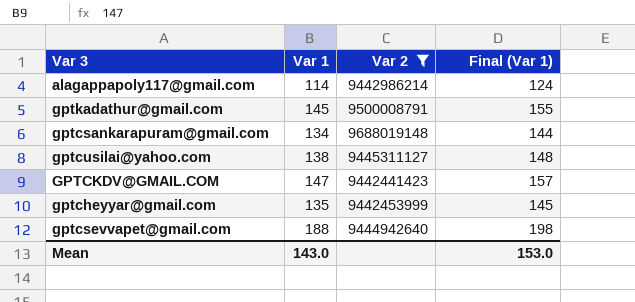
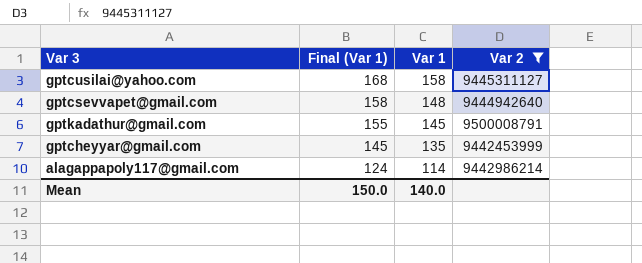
row order: none -> Final (Var 1) descending
column Final (Var 1) | position: 4 -> 2
row gptcsankarapuram@gmail.com: 134 | 9688019148 | 144 -> none
row GPTCKDV@GMAIL.COM: 147 | 9442441423 | 157 -> none
gptcusilai@yahoo.com | Final (Var 1): 148 -> 168
gptcusilai@yahoo.com | Var 1: 138 -> 158
gptcsevvapet@gmail.com | Final (Var 1): 198 -> 158
gptcsevvapet@gmail.com | Var 1: 188 -> 148
Mean | Final (Var 1): 153.0 -> 150.0
Mean | Var 1: 143.0 -> 140.0

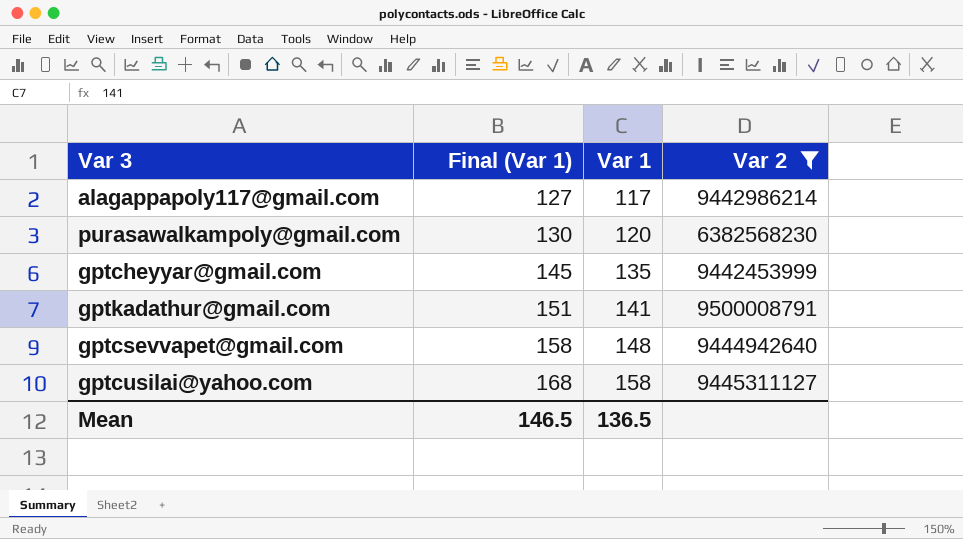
row order: Final (Var 1) descending -> Final (Var 1) ascending
alagappapoly117@gmail.com | Final (Var 1): 124 -> 127
alagappapoly117@gmail.com | Var 1: 114 -> 117
row purasawalkampoly@gmail.com: none -> 130 | 120 | 6382568230
gptkadathur@gmail.com | Final (Var 1): 155 -> 151
gptkadathur@gmail.com | Var 1: 145 -> 141
Mean | Final (Var 1): 150.0 -> 146.5
Mean | Var 1: 140.0 -> 136.5

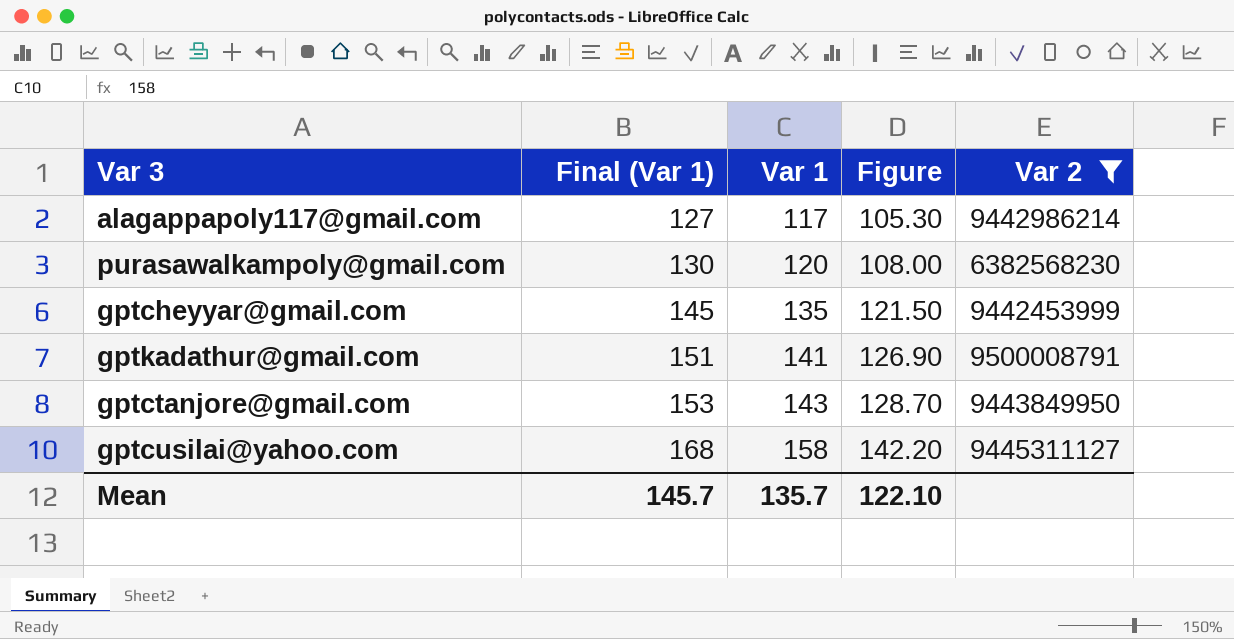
column Figure | formula: none -> [Var 1] * 0.9
row gptcsevvapet@gmail.com: 158 | 148 | 9444942640 -> none
row gptctanjore@gmail.com: none -> 153 | 143 | 128.70 | 9443849950
Mean | Final (Var 1): 146.5 -> 145.7
Mean | Var 1: 136.5 -> 135.7

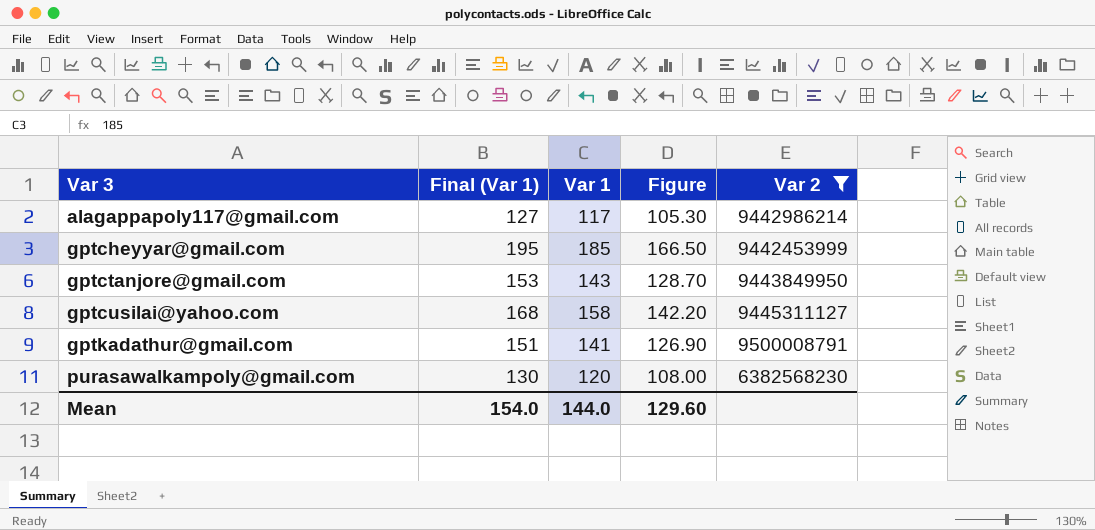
row order: Final (Var 1) ascending -> Var 3 ascending
gptcheyyar@gmail.com | Final (Var 1): 145 -> 195
gptcheyyar@gmail.com | Var 1: 135 -> 185
gptcheyyar@gmail.com | Figure: 121.50 -> 166.50
Mean | Final (Var 1): 145.7 -> 154.0
Mean | Var 1: 135.7 -> 144.0
Mean | Figure: 122.10 -> 129.60

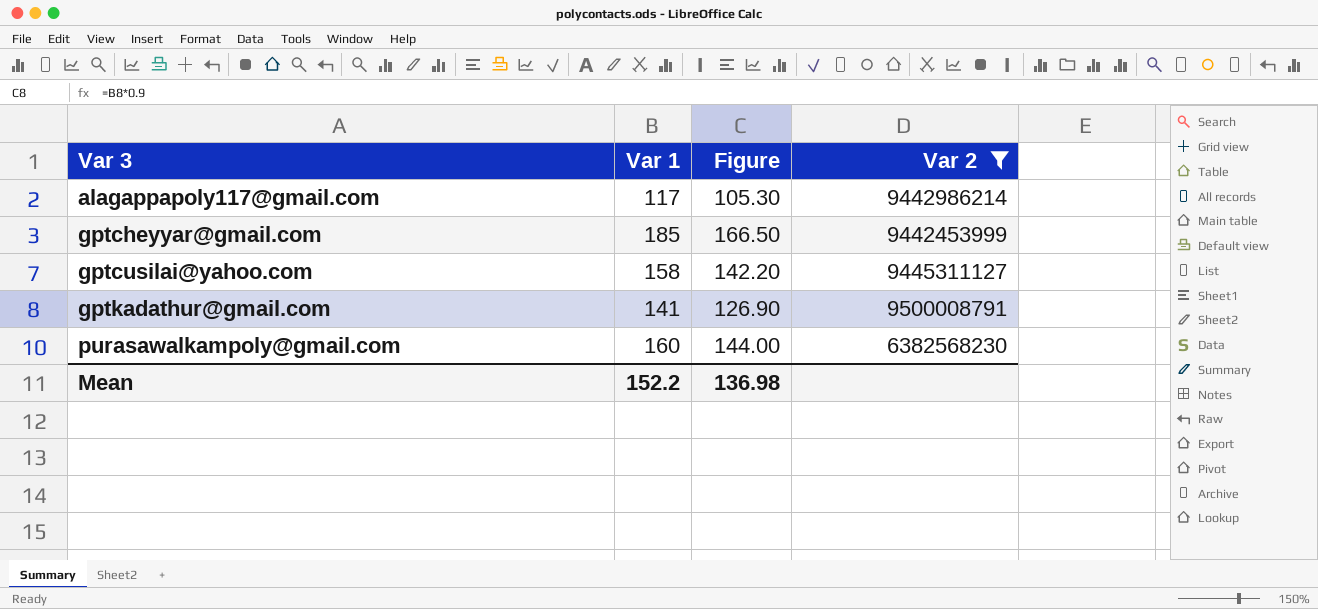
column Final (Var 1) | formula: [Var 1] + 10 -> none
row gptctanjore@gmail.com: 153 | 143 | 128.70 | 9443849950 -> none
purasawalkampoly@gmail.com | Var 1: 120 -> 160
purasawalkampoly@gmail.com | Figure: 108.00 -> 144.00
Mean | Var 1: 144.0 -> 152.2
Mean | Figure: 129.60 -> 136.98

